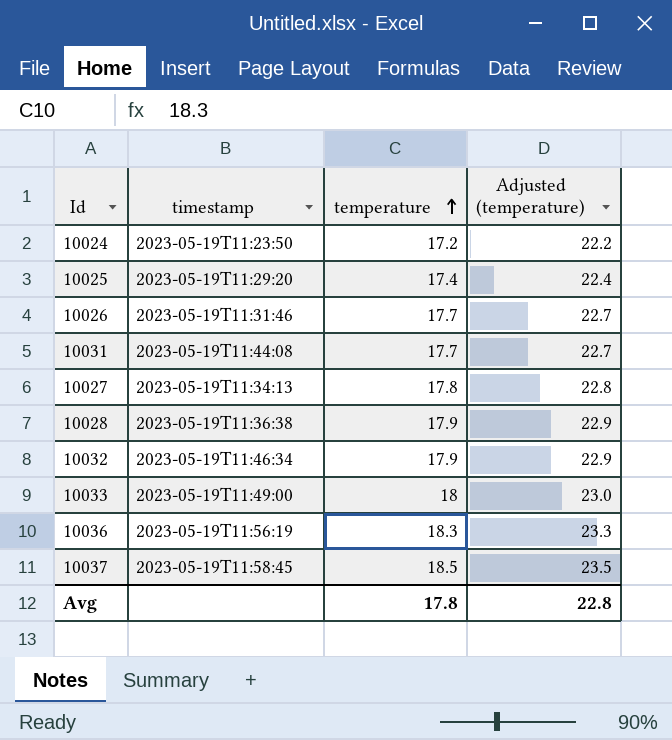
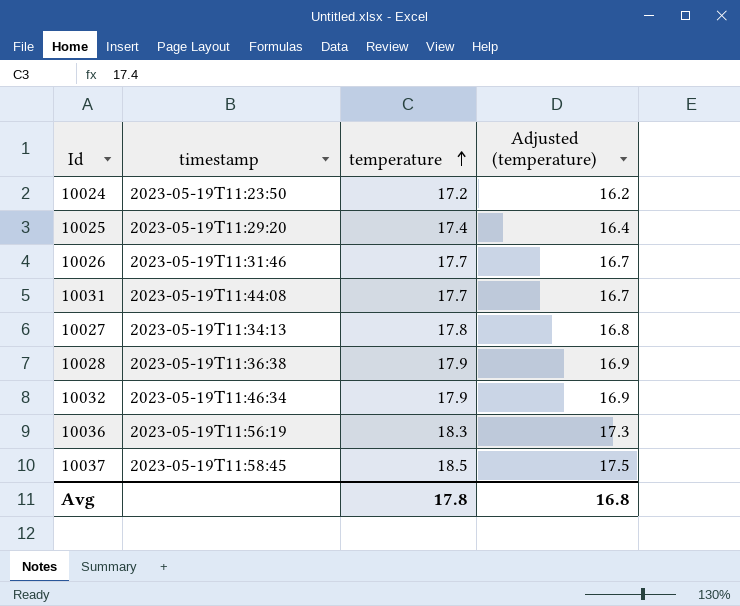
column Adjusted (temperature) | formula: [temperature] + 5 -> [temperature] - 1
row 10033: 2023-05-19T11:49:00 | 18 | 23.0 -> none
Avg | Adjusted (temperature): 22.8 -> 16.8

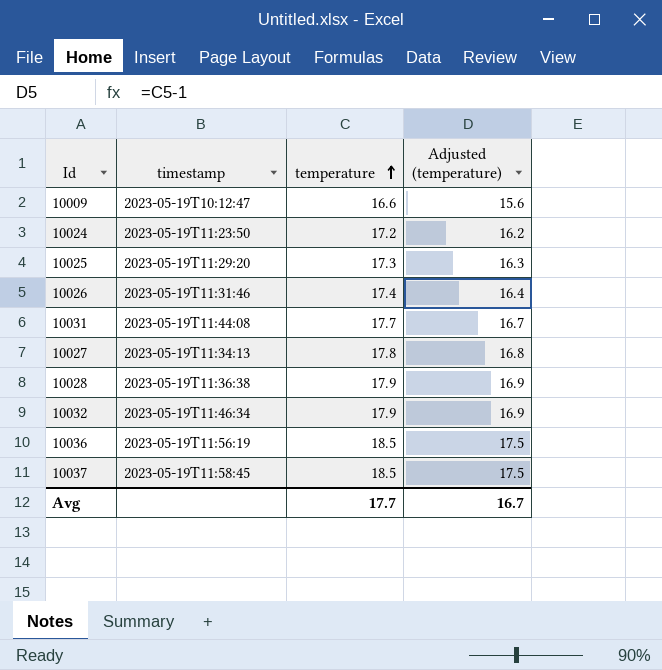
row 10009: none -> 2023-05-19T10:12:47 | 16.6 | 15.6
10025 | temperature: 17.4 -> 17.3
10025 | Adjusted (temperature): 16.4 -> 16.3
10026 | temperature: 17.7 -> 17.4
10026 | Adjusted (temperature): 16.7 -> 16.4
10036 | temperature: 18.3 -> 18.5
10036 | Adjusted (temperature): 17.3 -> 17.5
Avg | temperature: 17.8 -> 17.7
Avg | Adjusted (temperature): 16.8 -> 16.7

